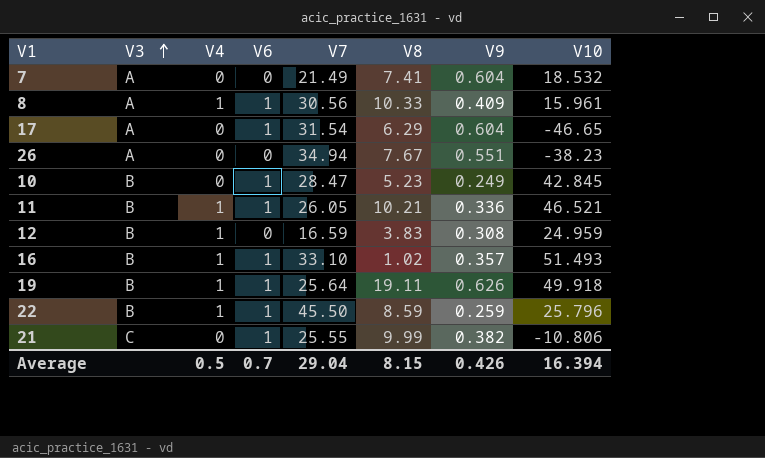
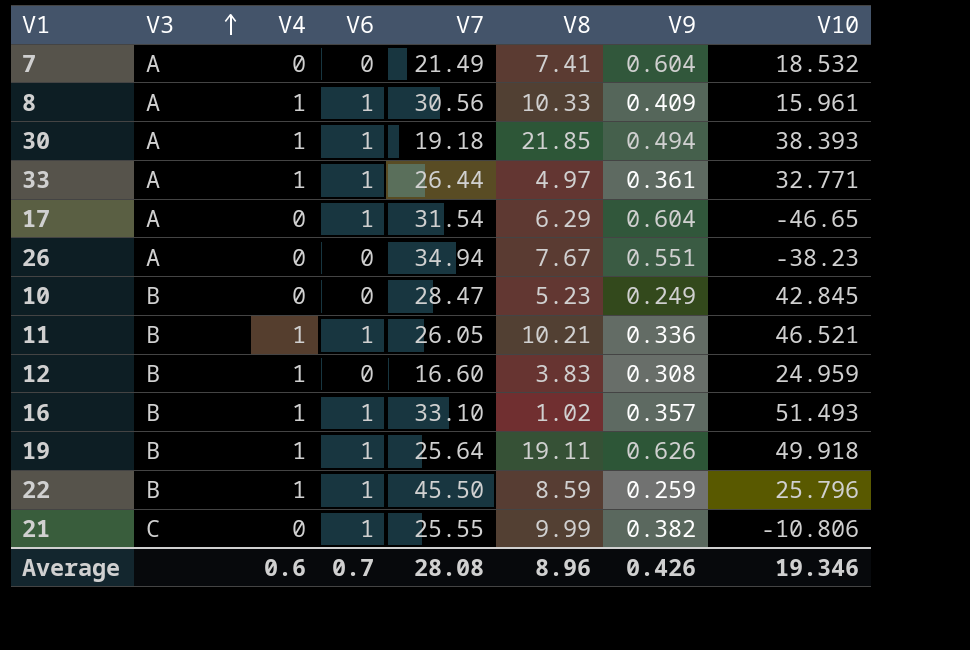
row 30: none -> A | 1 | 1 | 19.18 | 21.85 | 0.494 | 38.393
row 33: none -> A | 1 | 1 | 26.44 | 4.97 | 0.361 | 32.771
10 | V6: 1 -> 0
12 | V7: 16.59 -> 16.60
Average | V4: 0.5 -> 0.6
Average | V7: 29.04 -> 28.08
Average | V8: 8.15 -> 8.96
Average | V10: 16.394 -> 19.346

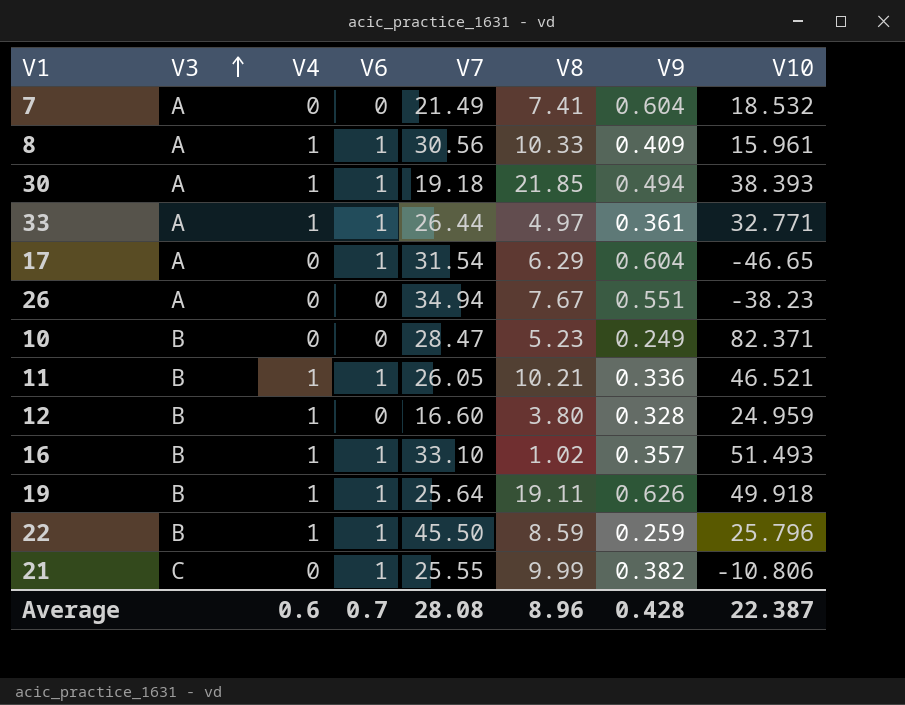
10 | V10: 42.845 -> 82.371
12 | V8: 3.83 -> 3.80
12 | V9: 0.308 -> 0.328
Average | V9: 0.426 -> 0.428
Average | V10: 19.346 -> 22.387

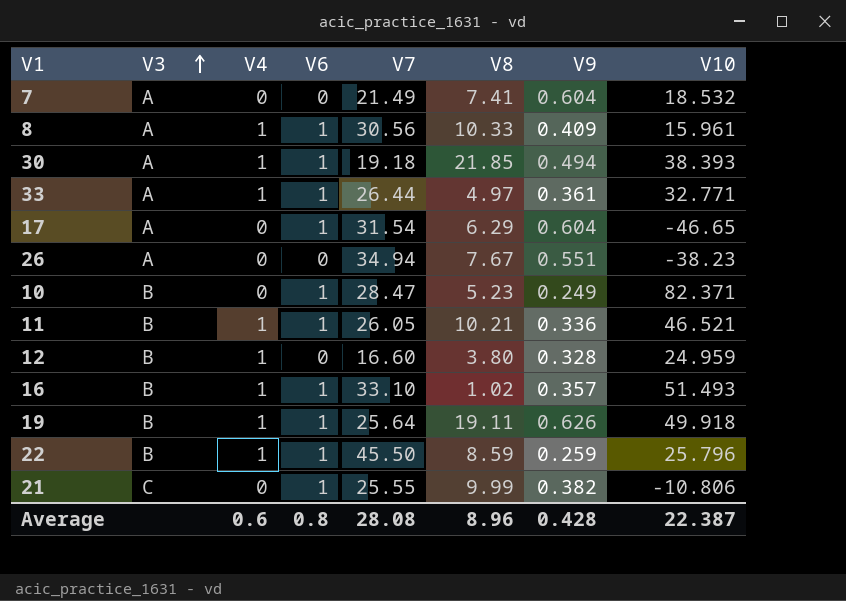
10 | V6: 0 -> 1
Average | V6: 0.7 -> 0.8

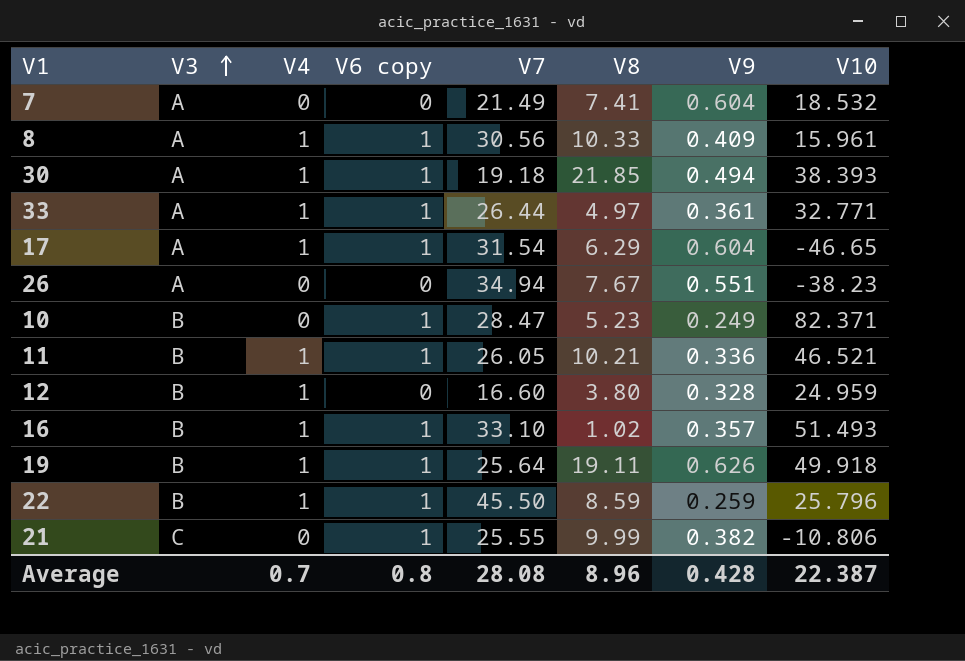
column name: V6 -> V6 copy
17 | V4: 0 -> 1
Average | V4: 0.6 -> 0.7

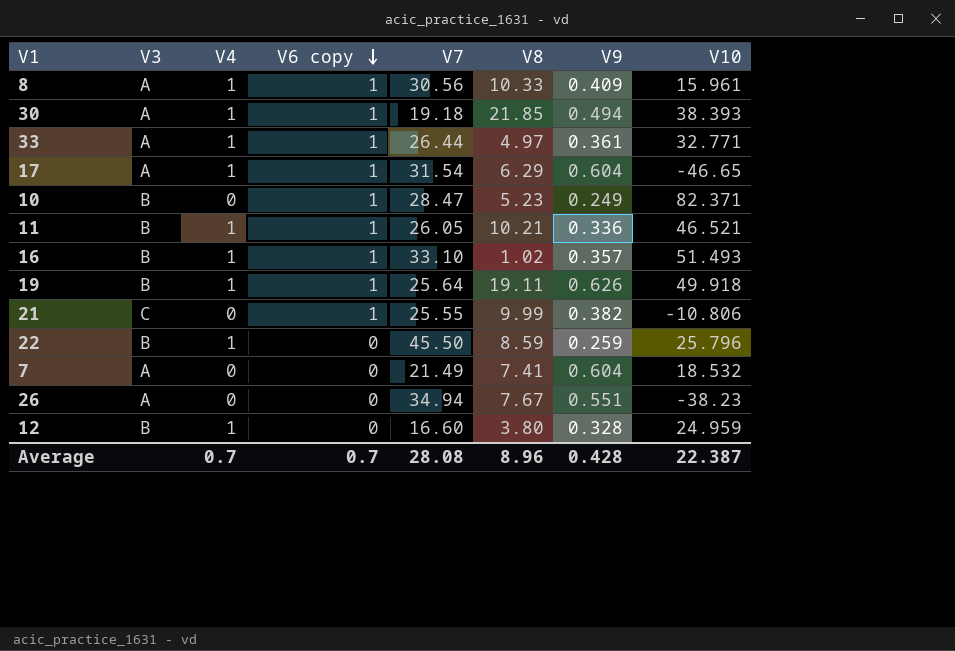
row order: V3 ascending -> V6 copy descending
22 | V6 copy: 1 -> 0
Average | V6 copy: 0.8 -> 0.7

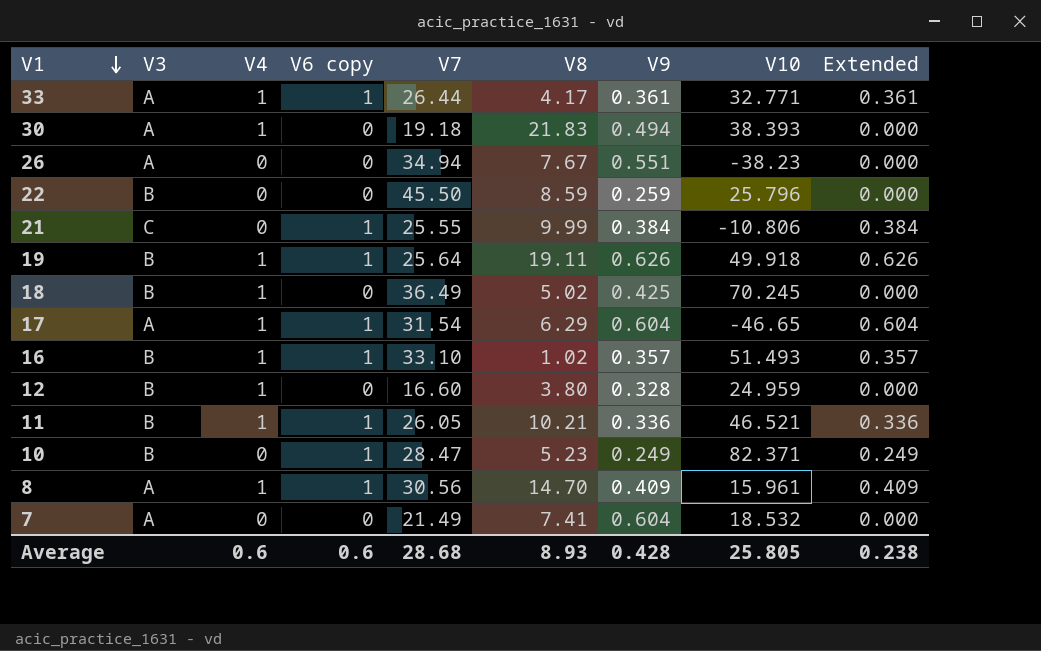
row order: V6 copy descending -> V1 descending
column Extended | formula: none -> [V6 copy] * [V9]
33 | V8: 4.97 -> 4.17
30 | V6 copy: 1 -> 0
30 | V8: 21.85 -> 21.83
22 | V4: 1 -> 0
21 | V9: 0.382 -> 0.384
row 18: none -> B | 1 | 0 | 36.49 | 5.02 | 0.425 | 70.245 | 0.000
8 | V8: 10.33 -> 14.70
Average | V4: 0.7 -> 0.6
Average | V6 copy: 0.7 -> 0.6
Average | V7: 28.08 -> 28.68
Average | V8: 8.96 -> 8.93
Average | V10: 22.387 -> 25.805

